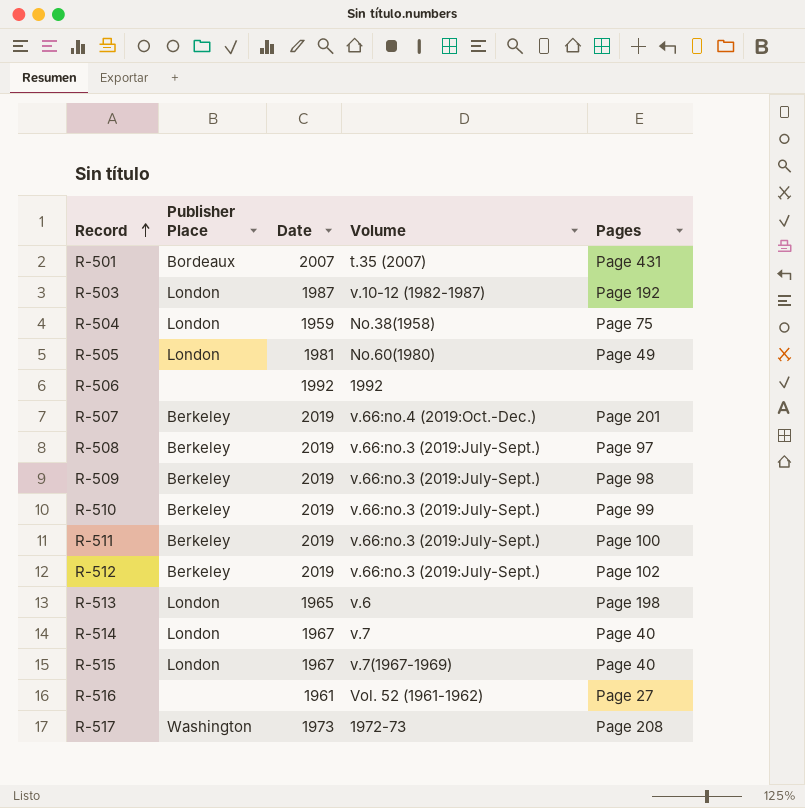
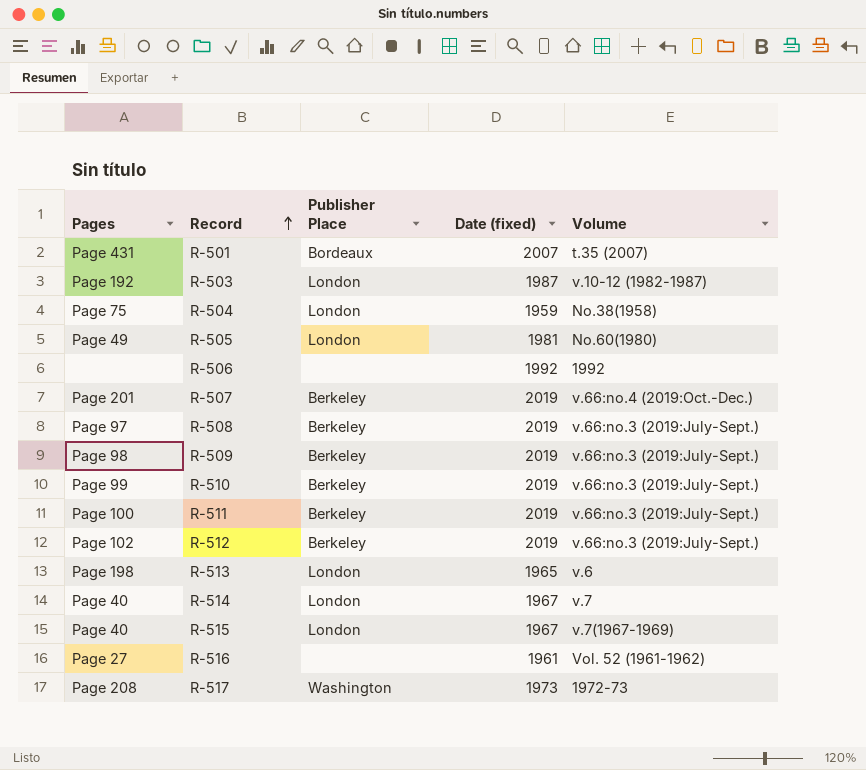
column Pages | position: 5 -> 1
column name: Date -> Date (fixed)

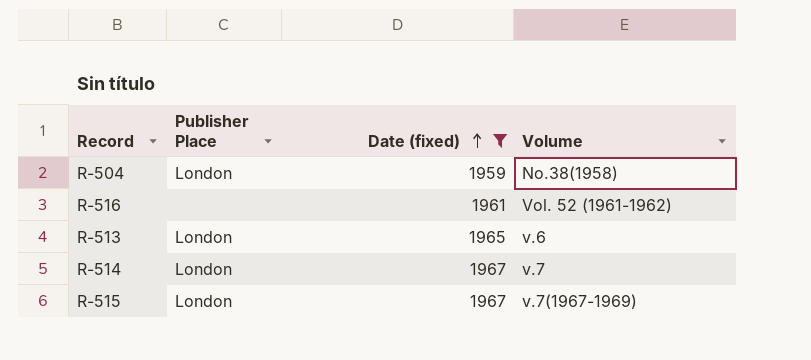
filter: none -> Date (fixed) <= 1967
row order: Record ascending -> Date (fixed) ascending
column Pages | position: 1 -> none

